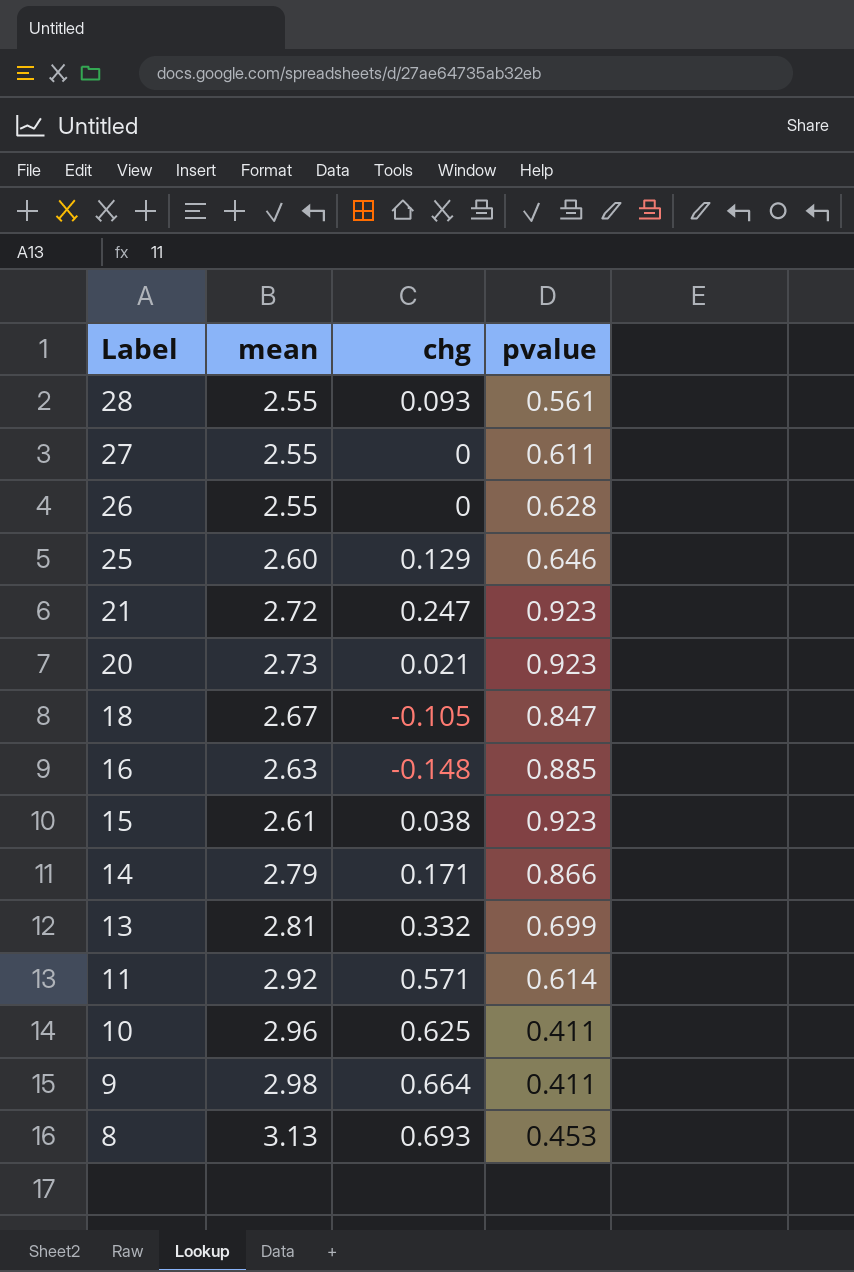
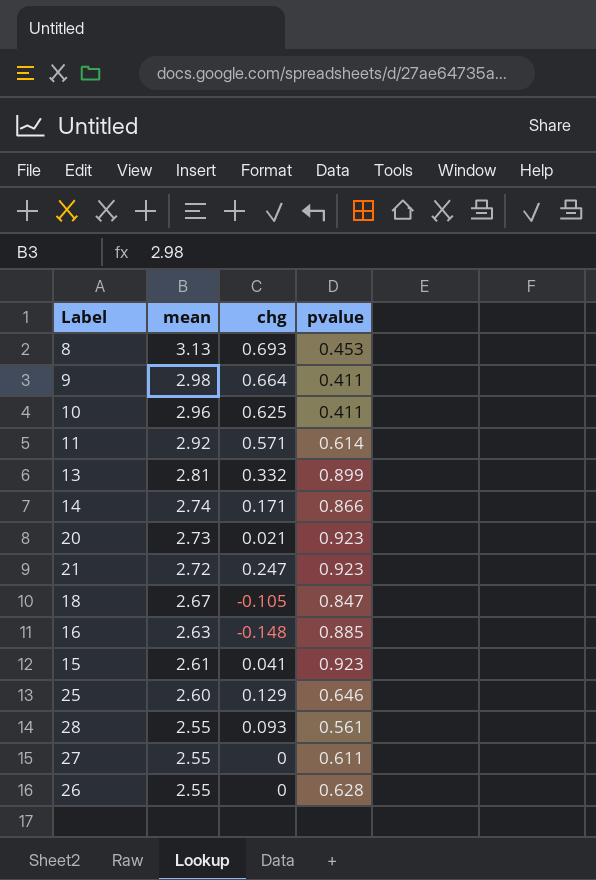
row order: Label descending -> mean descending
13 | pvalue: 0.699 -> 0.899
14 | mean: 2.79 -> 2.74
15 | chg: 0.038 -> 0.041

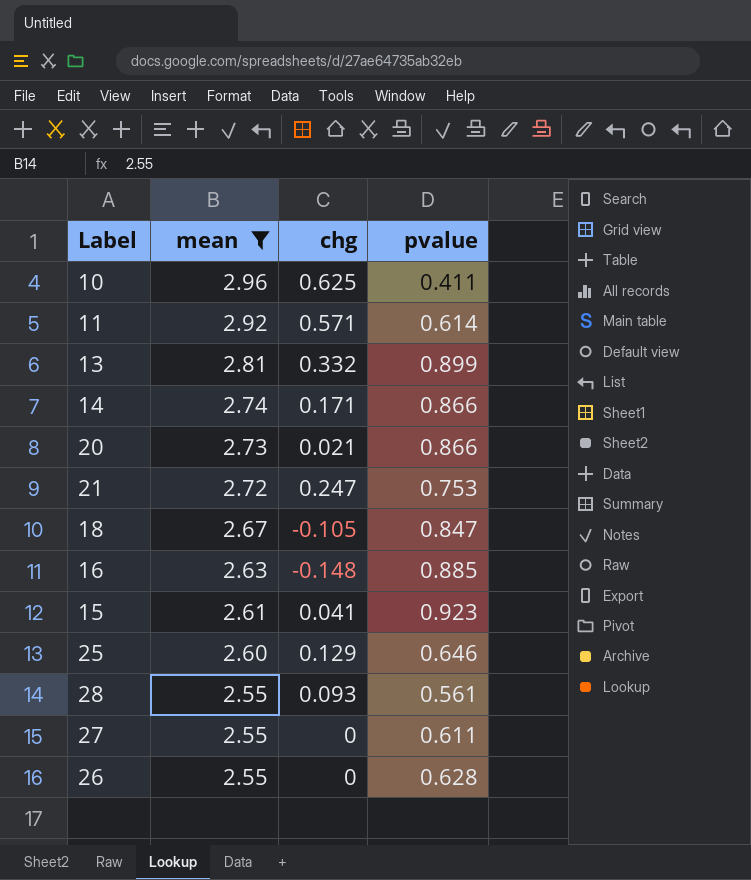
filter: none -> mean <= 2.96
20 | pvalue: 0.923 -> 0.866
21 | pvalue: 0.923 -> 0.753

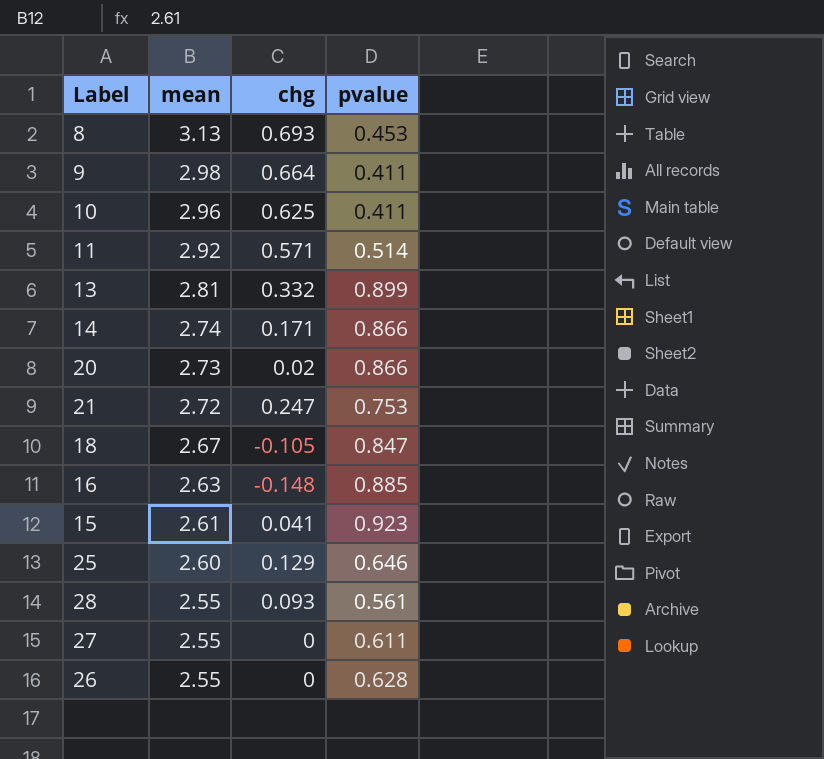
filter: mean <= 2.96 -> none
11 | pvalue: 0.614 -> 0.514
20 | chg: 0.021 -> 0.02

